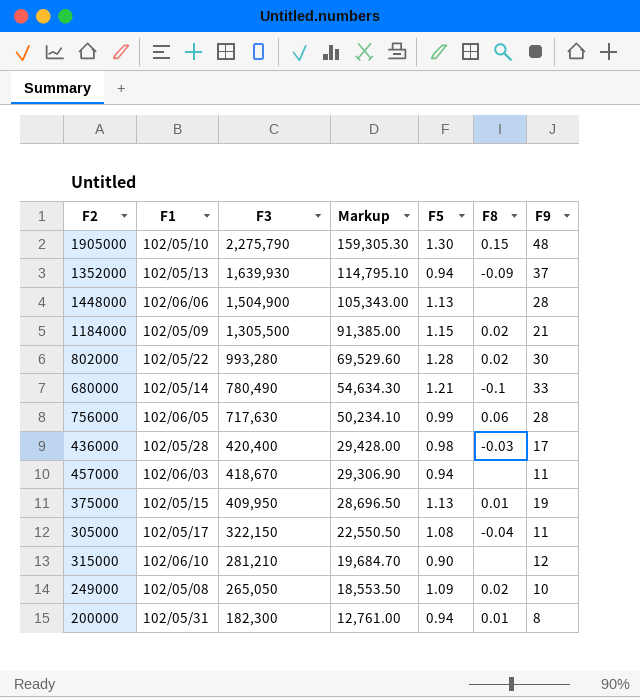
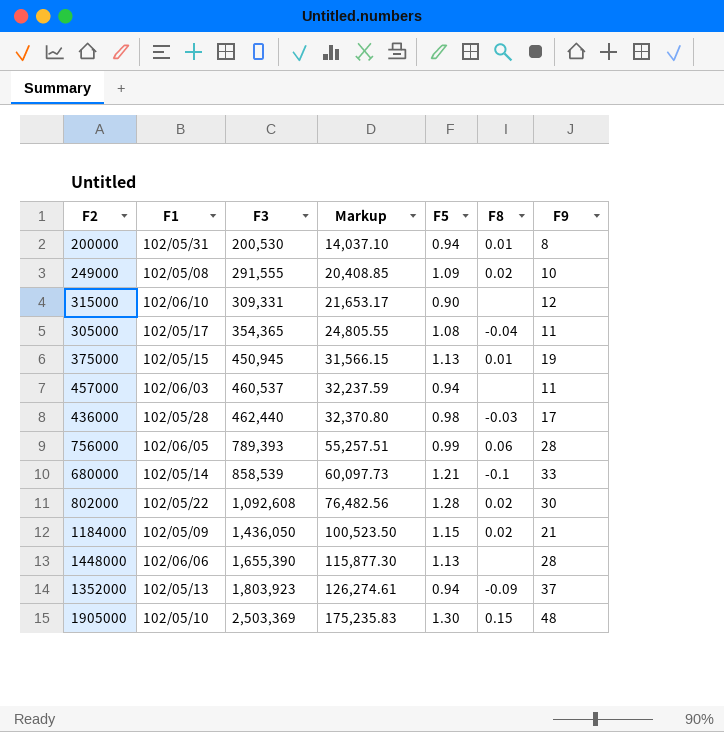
row order: F3 descending -> F3 ascending
200000 | F3: 182,300 -> 200,530
200000 | Markup: 12,761.00 -> 14,037.10
249000 | F3: 265,050 -> 291,555
249000 | Markup: 18,553.50 -> 20,408.85
315000 | F3: 281,210 -> 309,331
315000 | Markup: 19,684.70 -> 21,653.17
305000 | F3: 322,150 -> 354,365
305000 | Markup: 22,550.50 -> 24,805.55
375000 | F3: 409,950 -> 450,945
375000 | Markup: 28,696.50 -> 31,566.15
457000 | F3: 418,670 -> 460,537
457000 | Markup: 29,306.90 -> 32,237.59
436000 | F3: 420,400 -> 462,440
436000 | Markup: 29,428.00 -> 32,370.80
756000 | F3: 717,630 -> 789,393
756000 | Markup: 50,234.10 -> 55,257.51
680000 | F3: 780,490 -> 858,539
680000 | Markup: 54,634.30 -> 60,097.73
802000 | F3: 993,280 -> 1,092,608
802000 | Markup: 69,529.60 -> 76,482.56
1184000 | F3: 1,305,500 -> 1,436,050
1184000 | Markup: 91,385.00 -> 100,523.50
1448000 | F3: 1,504,900 -> 1,655,390
1448000 | Markup: 105,343.00 -> 115,877.30
1352000 | F3: 1,639,930 -> 1,803,923
1352000 | Markup: 114,795.10 -> 126,274.61
1905000 | F3: 2,275,790 -> 2,503,369
1905000 | Markup: 159,305.30 -> 175,235.83

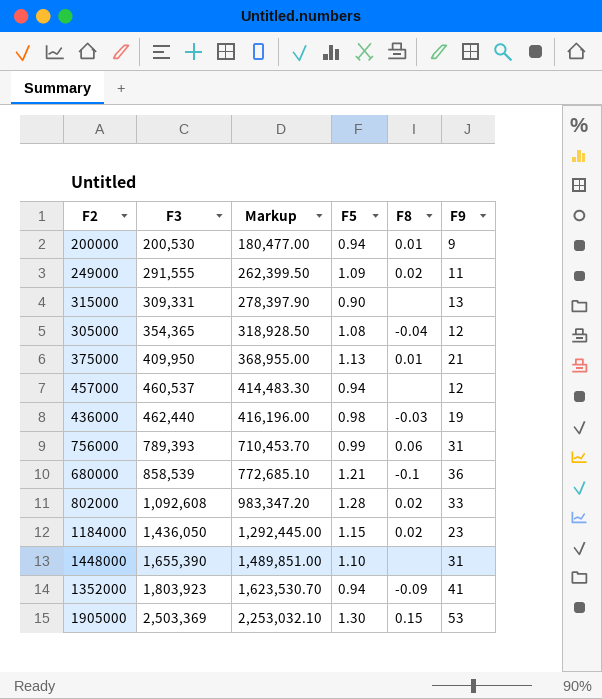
column F1 | position: 2 -> none
column Markup | formula: [F3] * 0.07 -> [F3] * 0.9
200000 | F9: 8 -> 9
249000 | F9: 10 -> 11
315000 | F9: 12 -> 13
305000 | F9: 11 -> 12
375000 | F3: 450,945 -> 409,950
375000 | F9: 19 -> 21
457000 | F9: 11 -> 12
436000 | F9: 17 -> 19
756000 | F9: 28 -> 31
680000 | F9: 33 -> 36
802000 | F9: 30 -> 33
1184000 | F9: 21 -> 23
1448000 | F5: 1.13 -> 1.10
1448000 | F9: 28 -> 31
1352000 | F9: 37 -> 41
1905000 | F9: 48 -> 53

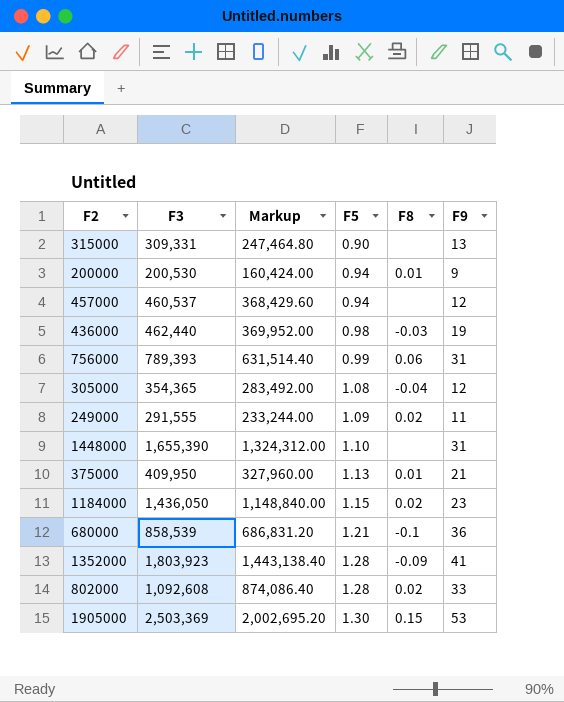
row order: F3 ascending -> F5 ascending
column Markup | formula: [F3] * 0.9 -> [F3] * 0.8
1352000 | F5: 0.94 -> 1.28

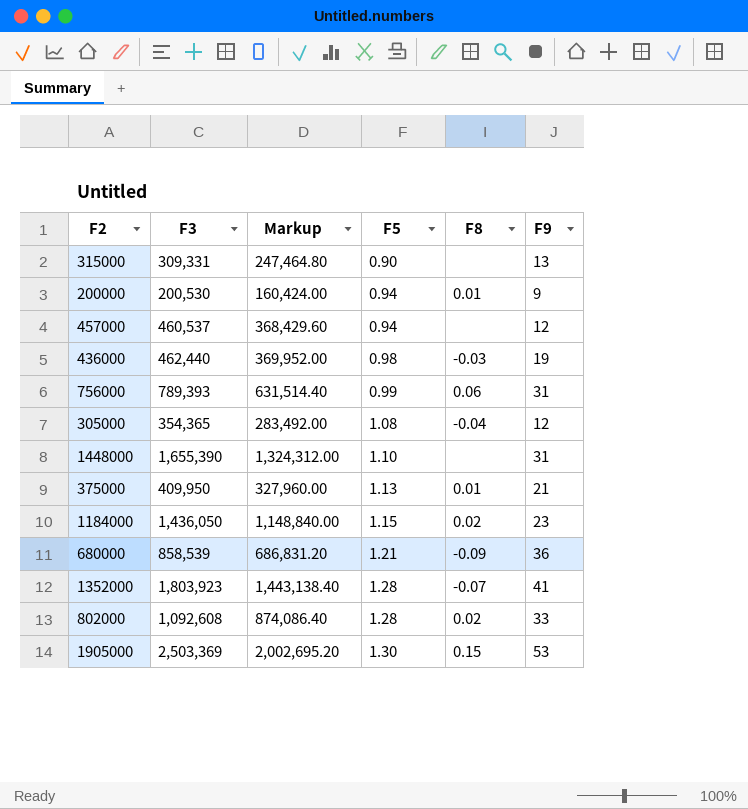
row 249000: 291,555 | 233,244.00 | 1.09 | 0.02 | 11 -> none
680000 | F8: -0.1 -> -0.09
1352000 | F8: -0.09 -> -0.07

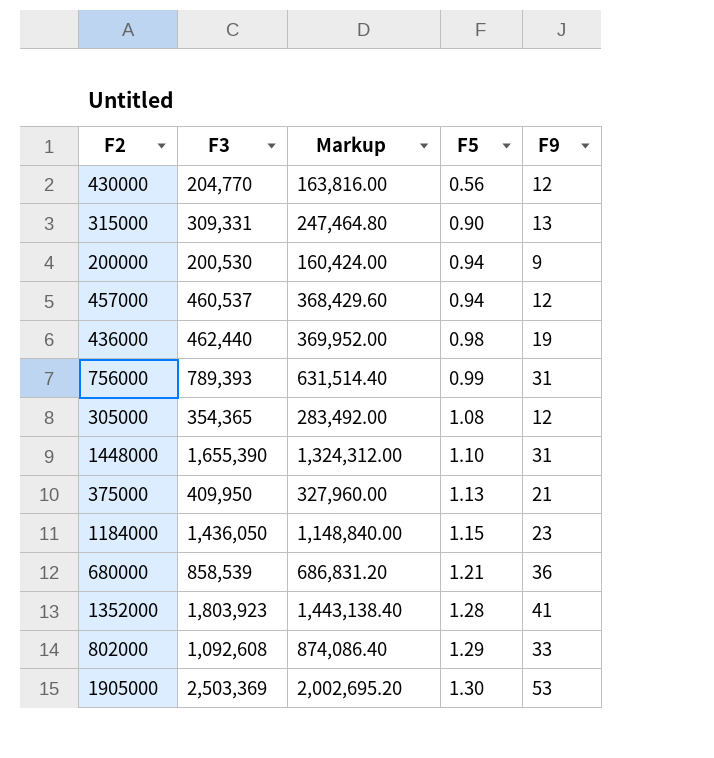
column F8 | position: 5 -> none
row 430000: none -> 204,770 | 163,816.00 | 0.56 | 12
802000 | F5: 1.28 -> 1.29

